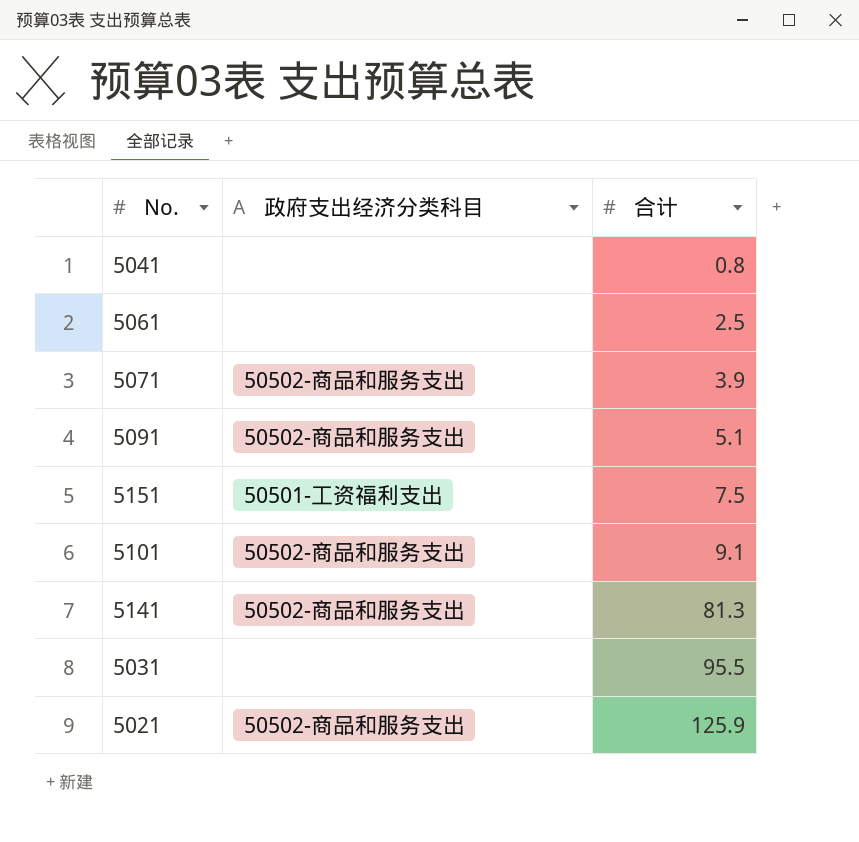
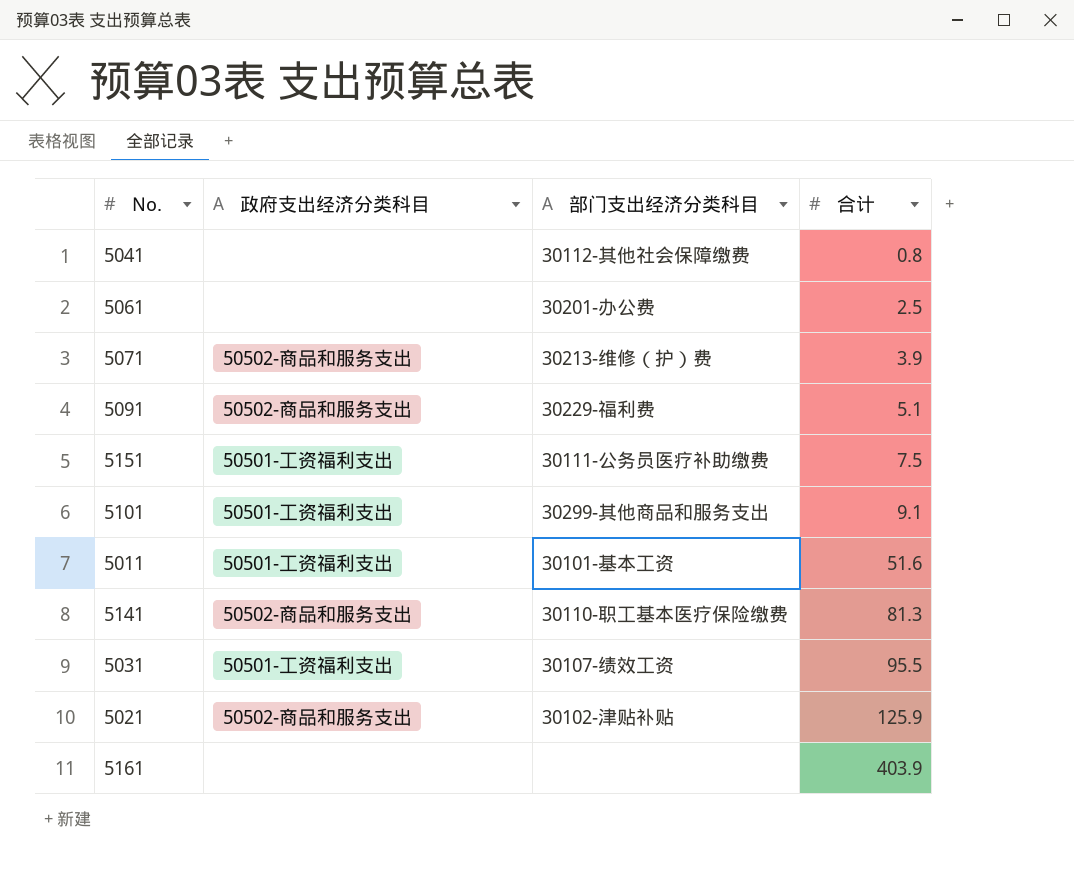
column 部门支出经济分类科目 | position: none -> 3
5101 | 政府支出经济分类科目: 50502-商品和服务支出 -> 50501-工资福利支出
row 5011: none -> 50501-工资福利支出 | 30101-基本工资 | 51.6
5031 | 政府支出经济分类科目: none -> 50501-工资福利支出
row 5161: none -> none | none | 403.9

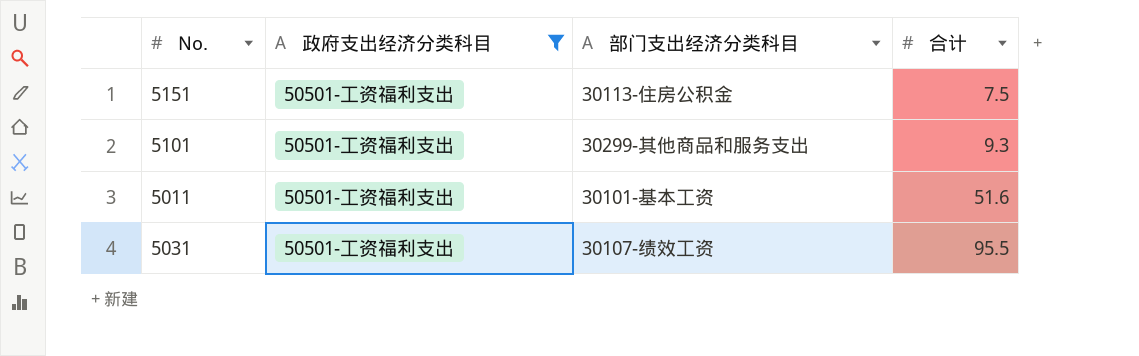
filter: none -> 政府支出经济分类科目 = 50501-工资福利支出
5151 | 部门支出经济分类科目: 30111-公务员医疗补助缴费 -> 30113-住房公积金
5101 | 合计: 9.1 -> 9.3

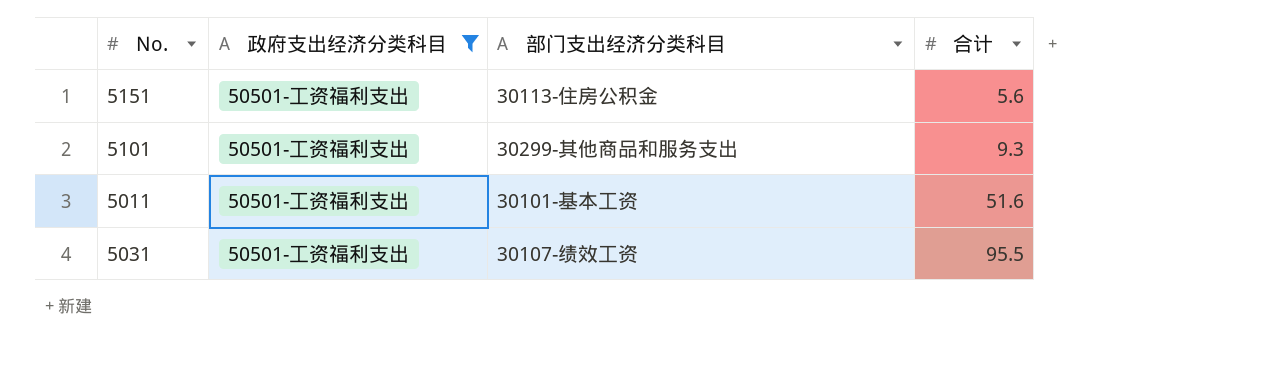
5151 | 合计: 7.5 -> 5.6

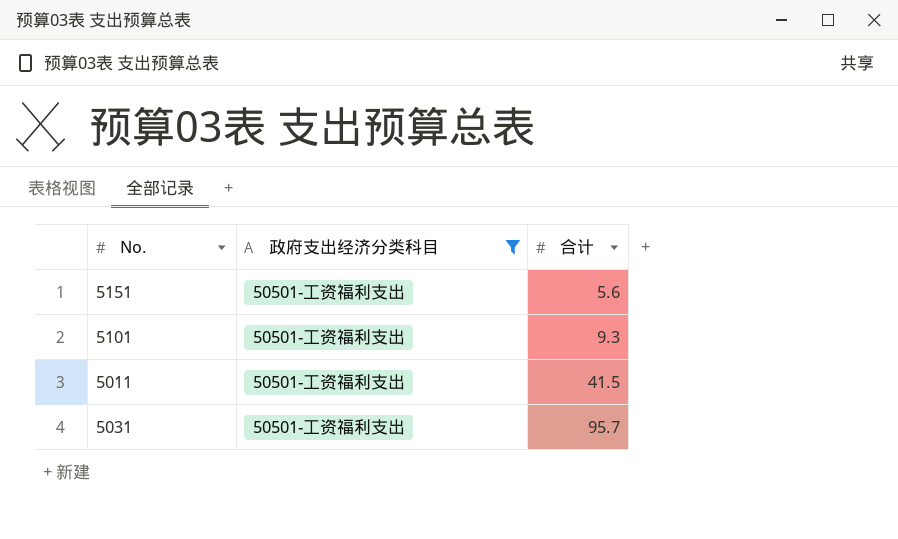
column 部门支出经济分类科目 | position: 3 -> none
5011 | 合计: 51.6 -> 41.5
5031 | 合计: 95.5 -> 95.7

